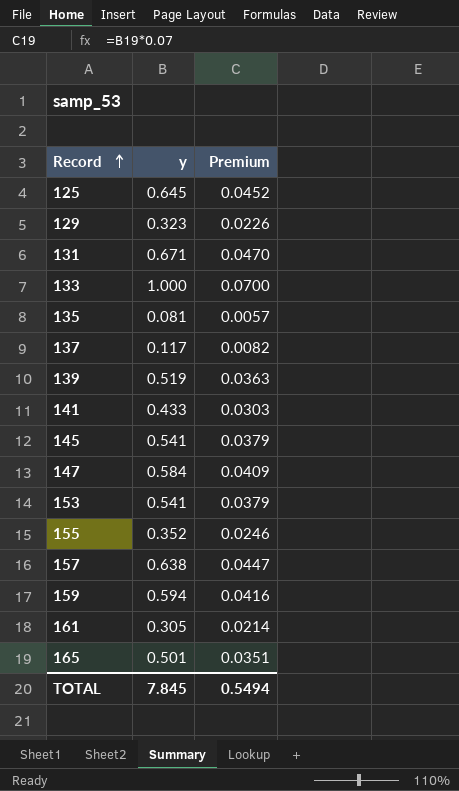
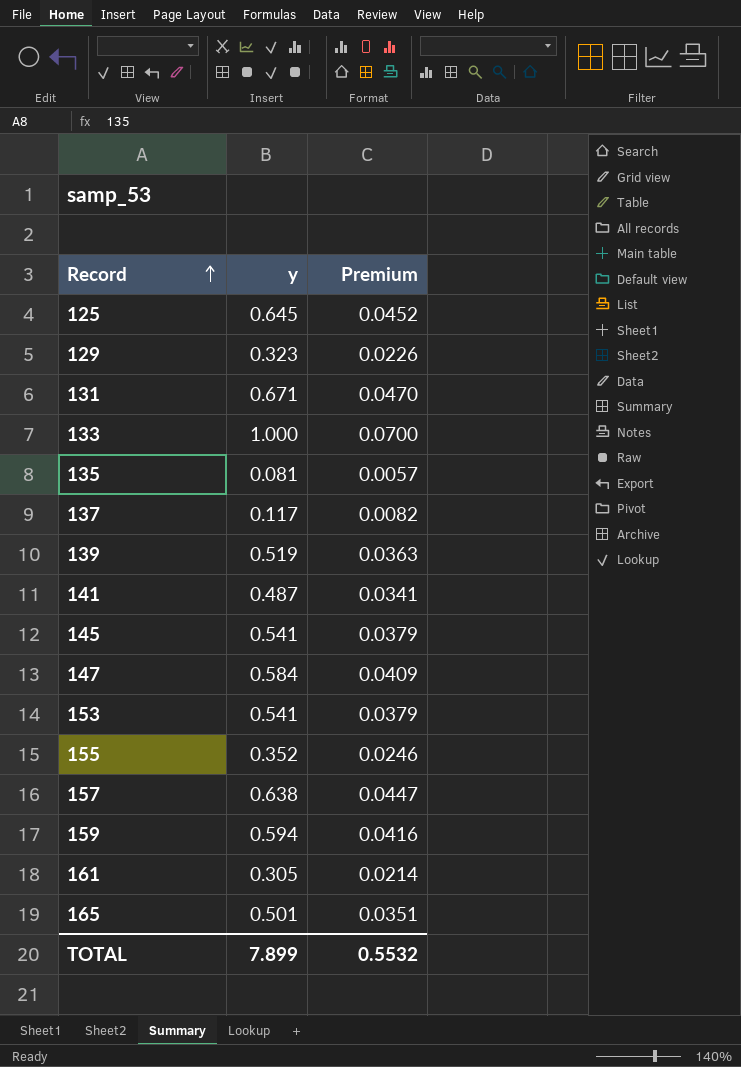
141 | y: 0.433 -> 0.487
141 | Premium: 0.0303 -> 0.0341
TOTAL | y: 7.845 -> 7.899
TOTAL | Premium: 0.5494 -> 0.5532

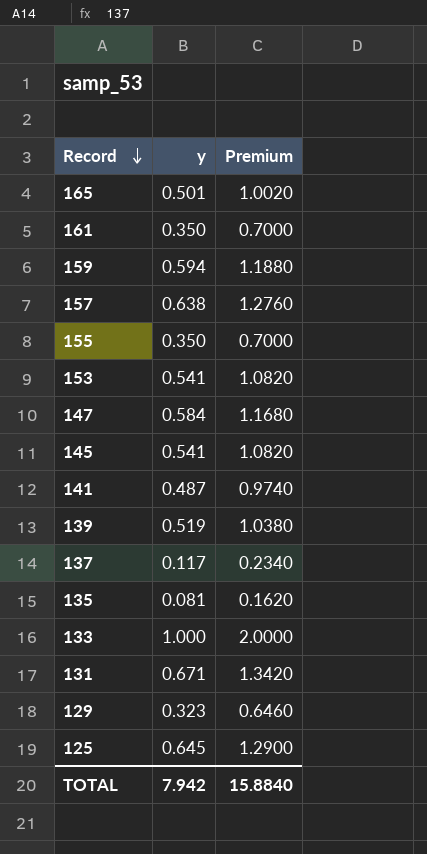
row order: Record ascending -> Record descending
column Premium | formula: [y] * 0.07 -> [y] * 2
161 | y: 0.305 -> 0.350
155 | y: 0.352 -> 0.350
TOTAL | y: 7.899 -> 7.942
TOTAL | Premium: 0.5532 -> 15.8840

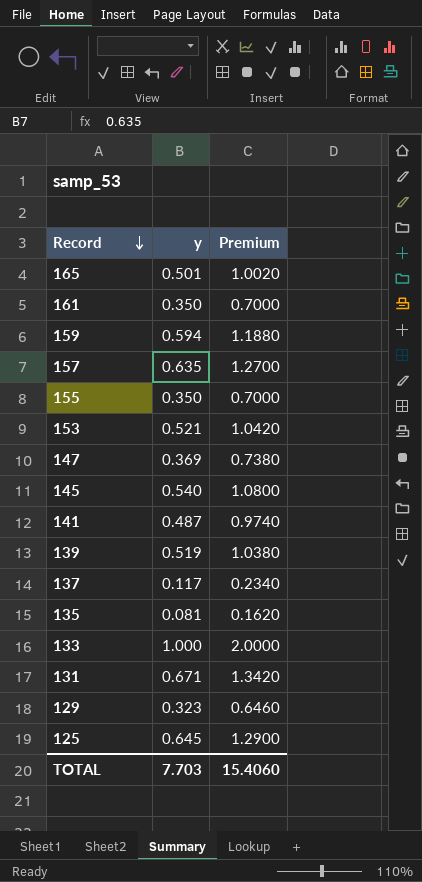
157 | y: 0.638 -> 0.635
157 | Premium: 1.2760 -> 1.2700
153 | y: 0.541 -> 0.521
153 | Premium: 1.0820 -> 1.0420
147 | y: 0.584 -> 0.369
147 | Premium: 1.1680 -> 0.7380
145 | y: 0.541 -> 0.540
145 | Premium: 1.0820 -> 1.0800
TOTAL | y: 7.942 -> 7.703
TOTAL | Premium: 15.8840 -> 15.4060

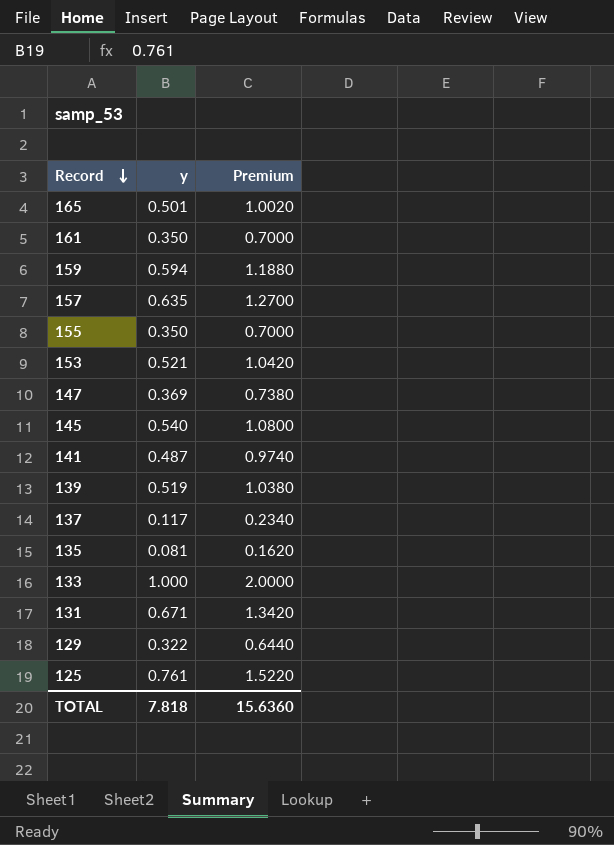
129 | y: 0.323 -> 0.322
129 | Premium: 0.6460 -> 0.6440
125 | y: 0.645 -> 0.761
125 | Premium: 1.2900 -> 1.5220
TOTAL | y: 7.703 -> 7.818
TOTAL | Premium: 15.4060 -> 15.6360

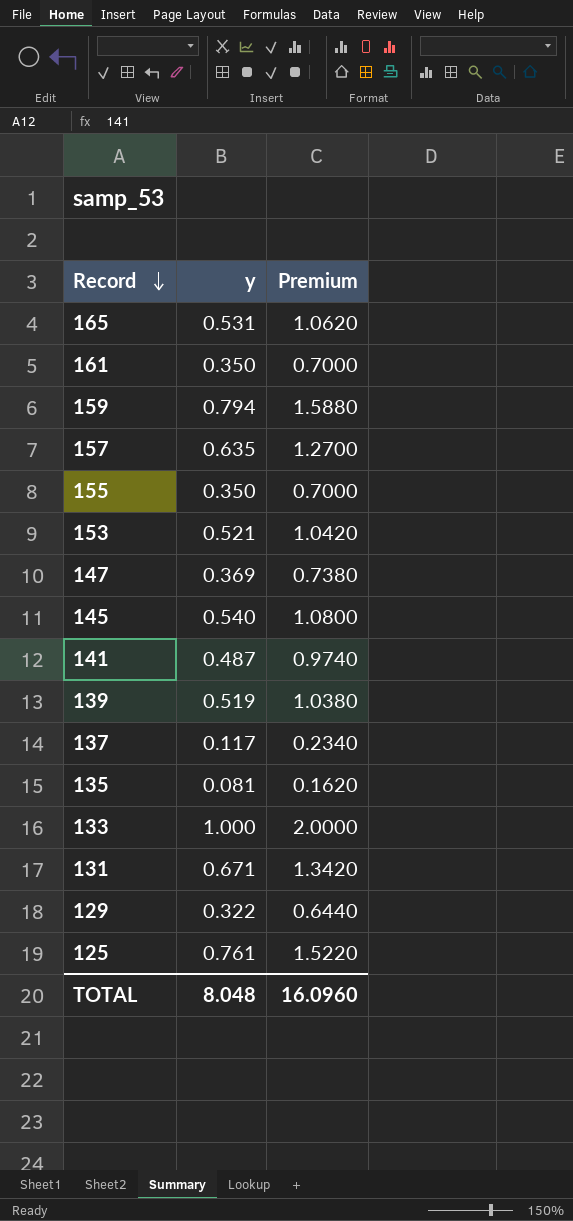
165 | y: 0.501 -> 0.531
165 | Premium: 1.0020 -> 1.0620
159 | y: 0.594 -> 0.794
159 | Premium: 1.1880 -> 1.5880
TOTAL | y: 7.818 -> 8.048
TOTAL | Premium: 15.6360 -> 16.0960

